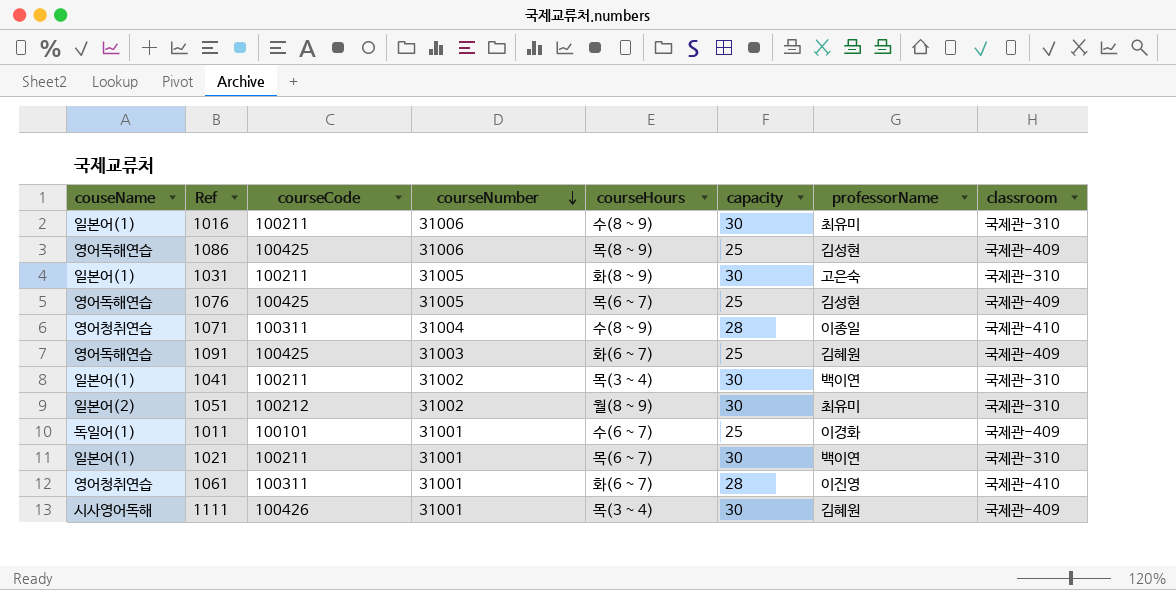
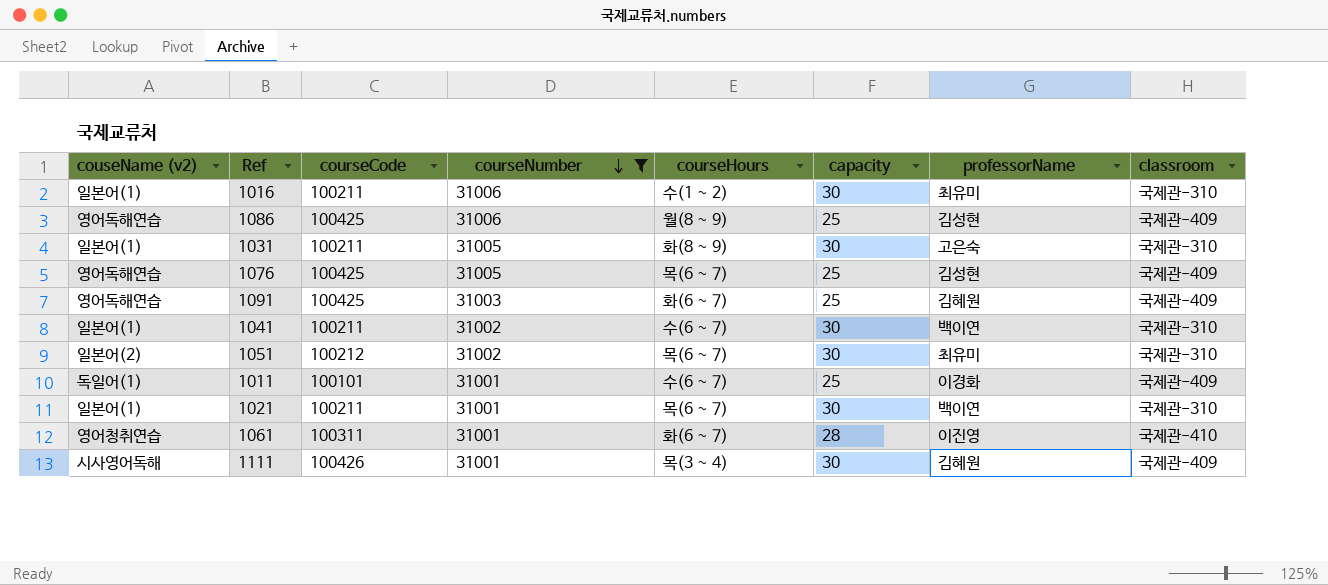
filter: none -> courseNumber != 31004
column name: couseName -> couseName (v2)
1016 | courseHours: 수(8 ~ 9) -> 수(1 ~ 2)
1086 | courseHours: 목(8 ~ 9) -> 월(8 ~ 9)
1041 | courseHours: 목(3 ~ 4) -> 수(6 ~ 7)
1051 | courseHours: 월(8 ~ 9) -> 목(6 ~ 7)

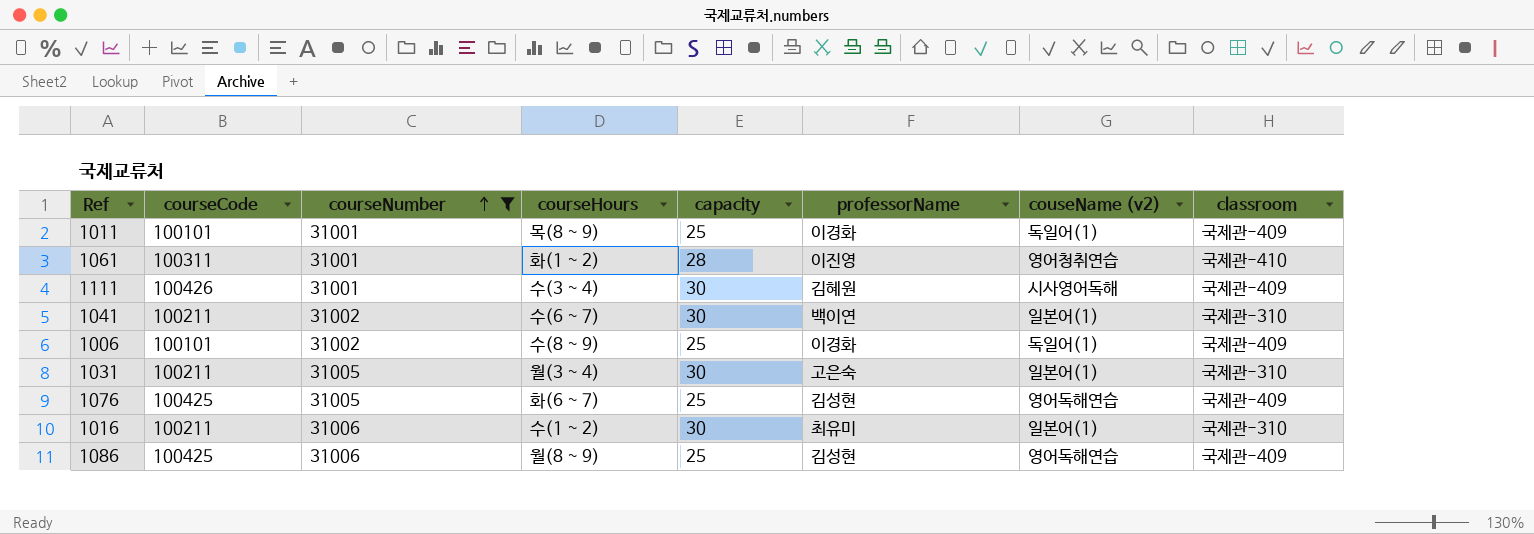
row order: courseNumber descending -> courseNumber ascending
column couseName (v2) | position: 1 -> 7
row 1091: 영어독해연습 | 100425 | 31003 | 화(6 ~ 7) | 25 | 김혜원 | 국제관-409 -> none
row 1051: 일본어(2) | 100212 | 31002 | 목(6 ~ 7) | 30 | 최유미 | 국제관-310 -> none
row 1021: 일본어(1) | 100211 | 31001 | 목(6 ~ 7) | 30 | 백이연 | 국제관-310 -> none
1011 | courseHours: 수(6 ~ 7) -> 목(8 ~ 9)
1061 | courseHours: 화(6 ~ 7) -> 화(1 ~ 2)
1111 | courseHours: 목(3 ~ 4) -> 수(3 ~ 4)
row 1006: none -> 100101 | 31002 | 수(8 ~ 9) | 25 | 이경화 | 독일어(1) | 국제관-409
1031 | courseHours: 화(8 ~ 9) -> 월(3 ~ 4)
1076 | courseHours: 목(6 ~ 7) -> 화(6 ~ 7)

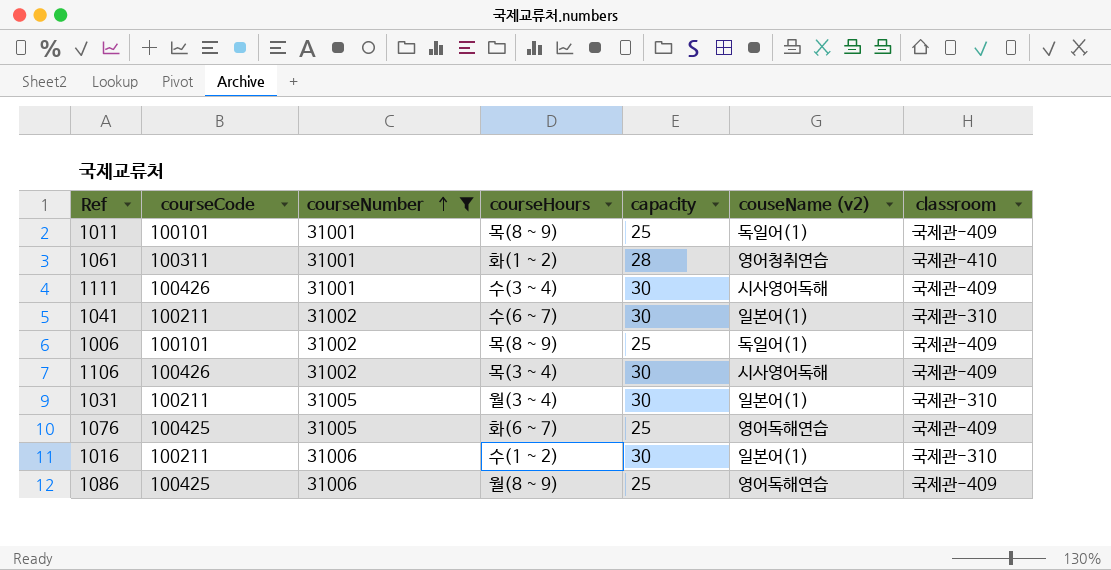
column professorName | position: 6 -> none
1006 | courseHours: 수(8 ~ 9) -> 목(8 ~ 9)
row 1106: none -> 100426 | 31002 | 목(3 ~ 4) | 30 | 시사영어독해 | 국제관-409

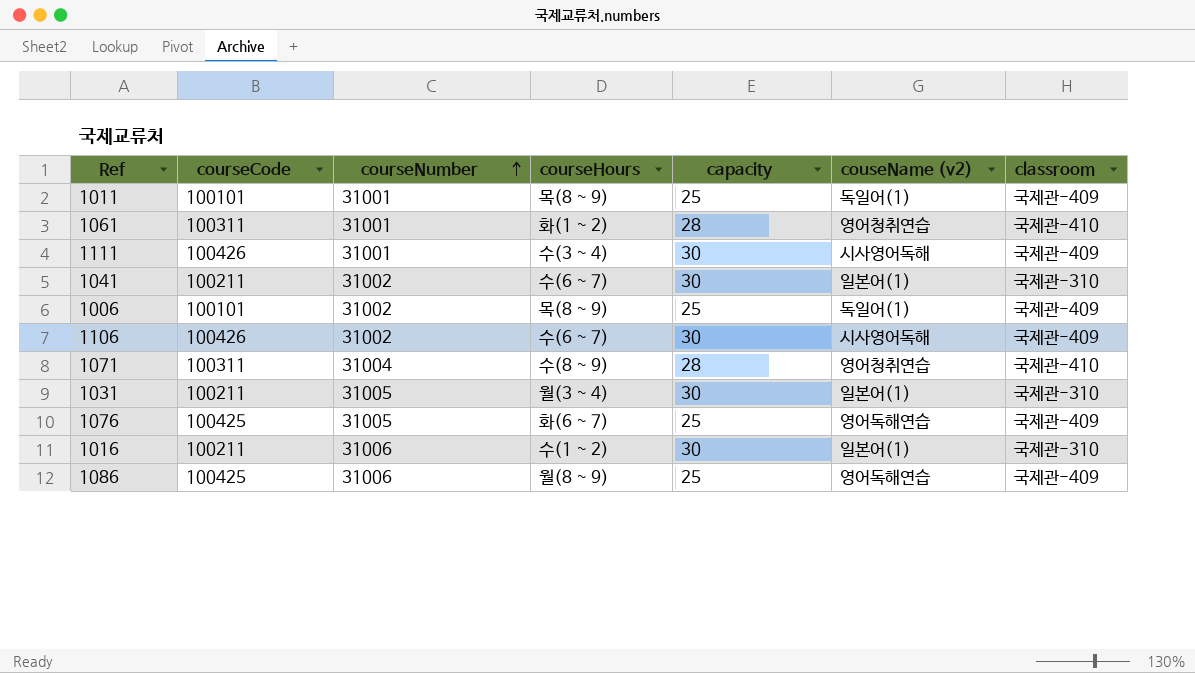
filter: courseNumber != 31004 -> none
1106 | courseHours: 목(3 ~ 4) -> 수(6 ~ 7)

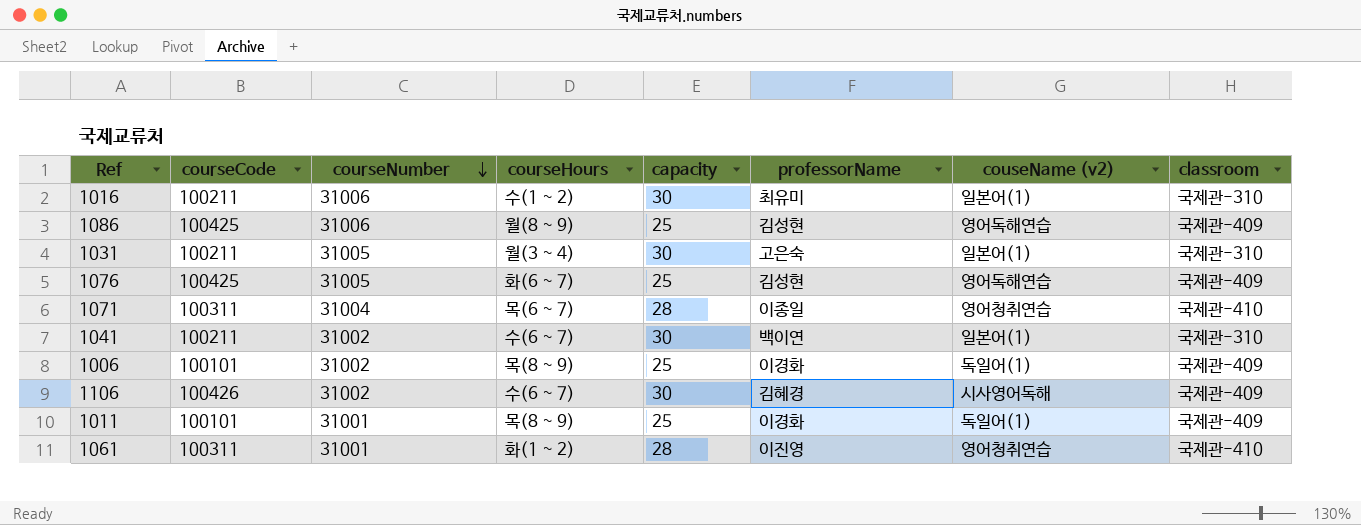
row order: courseNumber ascending -> courseNumber descending
column professorName | position: none -> 6
row 1111: 100426 | 31001 | 수(3 ~ 4) | 30 | 시사영어독해 | 국제관-409 -> none
1071 | courseHours: 수(8 ~ 9) -> 목(6 ~ 7)

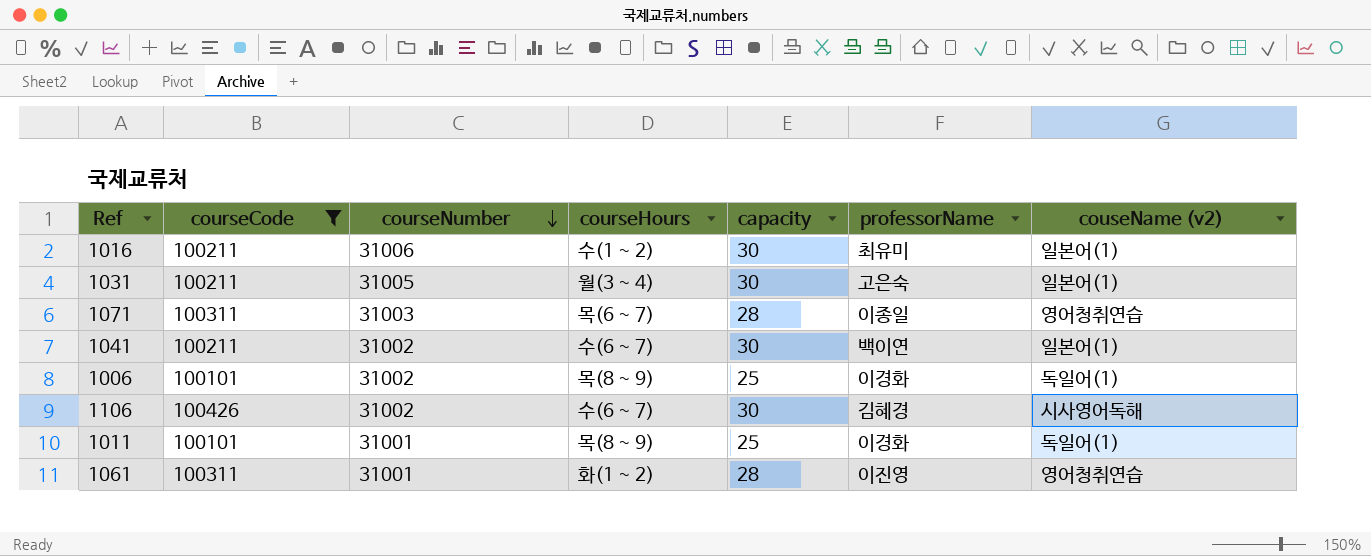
filter: none -> courseCode != 100425
column classroom | position: 8 -> none
1071 | courseNumber: 31004 -> 31003

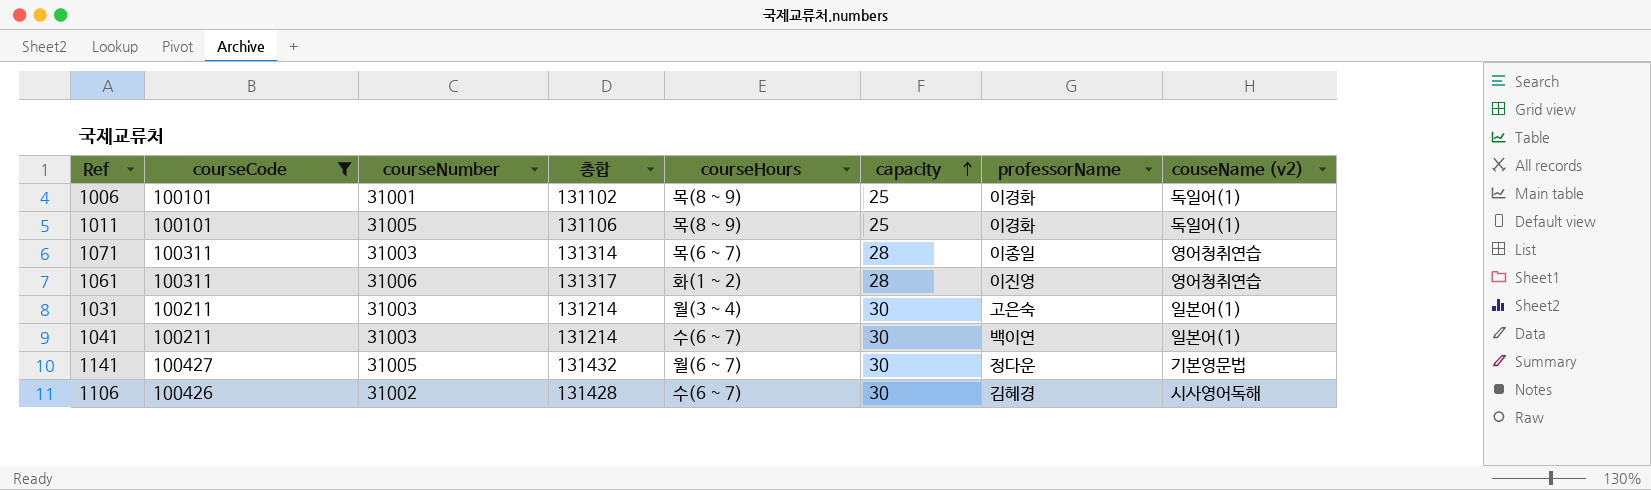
row order: courseNumber descending -> capacity ascending
column 총합 | formula: none -> [courseCode] + [courseNumber]
row 1016: 100211 | 31006 | 수(1 ~ 2) | 30 | 최유미 | 일본어(1) -> none
1006 | courseNumber: 31002 -> 31001
1011 | courseNumber: 31001 -> 31005
1061 | courseNumber: 31001 -> 31006
1031 | courseNumber: 31005 -> 31003
1041 | courseNumber: 31002 -> 31003
row 1141: none -> 100427 | 31005 | 131432 | 월(6 ~ 7) | 30 | 정다운 | 기본영문법

